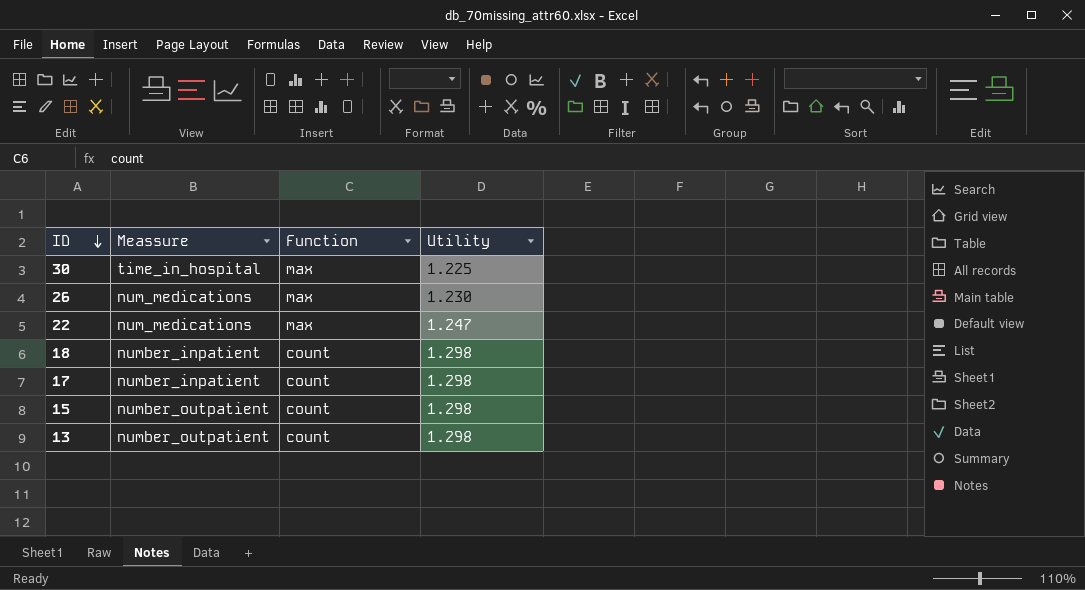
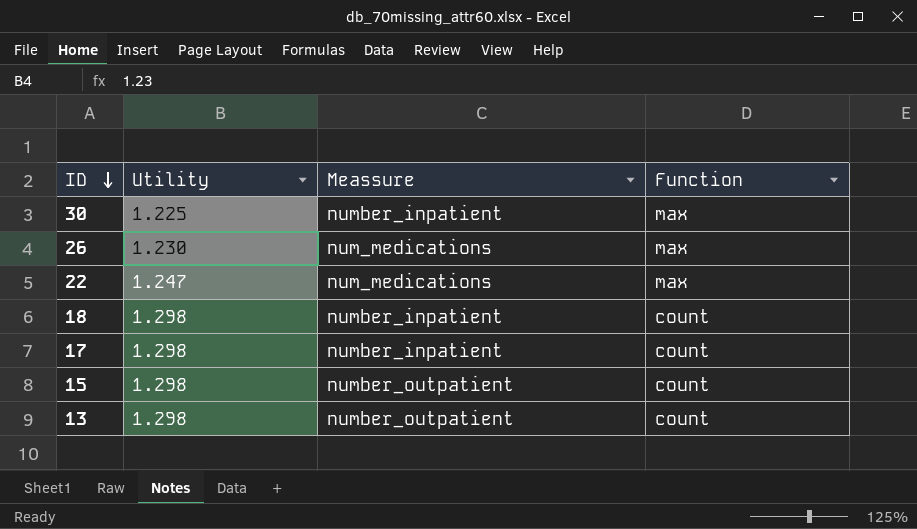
column Utility | position: 4 -> 2
30 | Meassure: time_in_hospital -> number_inpatient

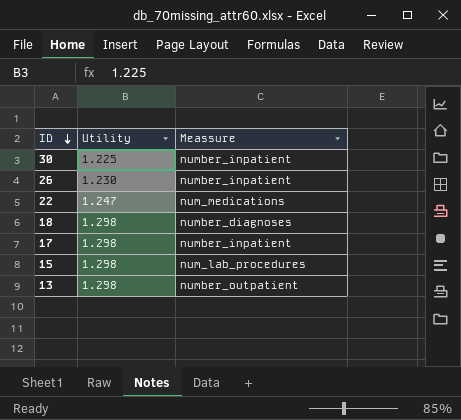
column Function | position: 4 -> none
26 | Meassure: num_medications -> number_inpatient
18 | Meassure: number_inpatient -> number_diagnoses
15 | Meassure: number_outpatient -> num_lab_procedures

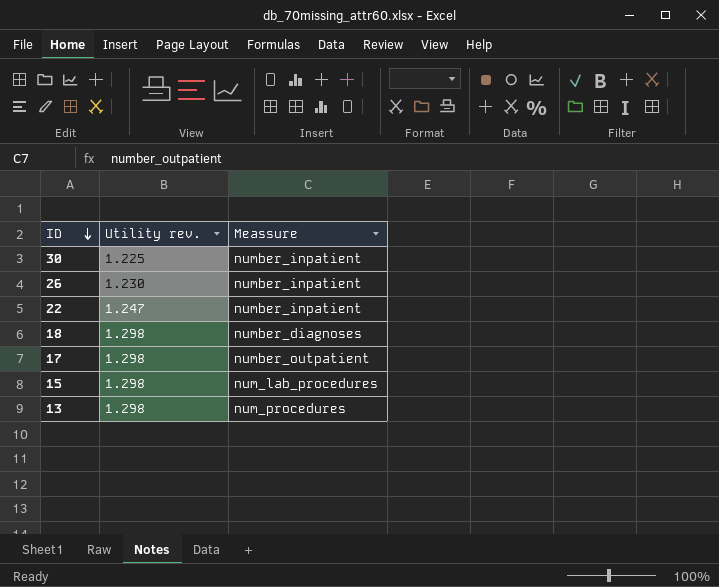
column name: Utility -> Utility rev.
22 | Meassure: num_medications -> number_inpatient
17 | Meassure: number_inpatient -> number_outpatient
13 | Meassure: number_outpatient -> num_procedures

